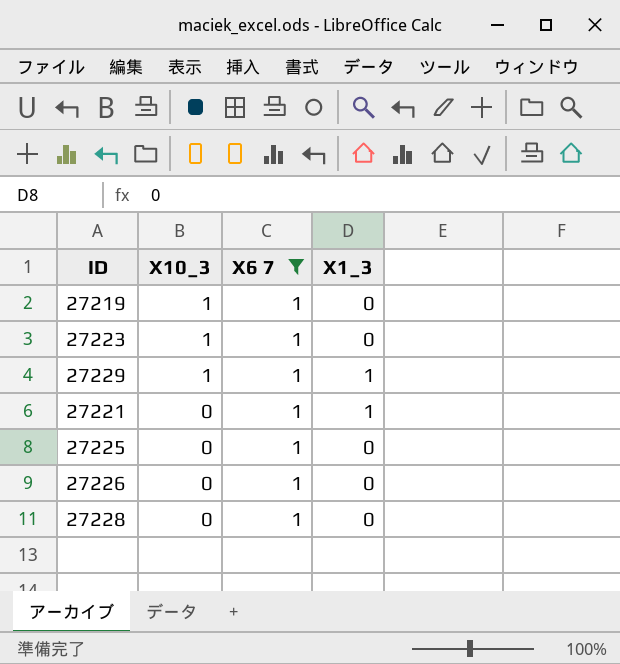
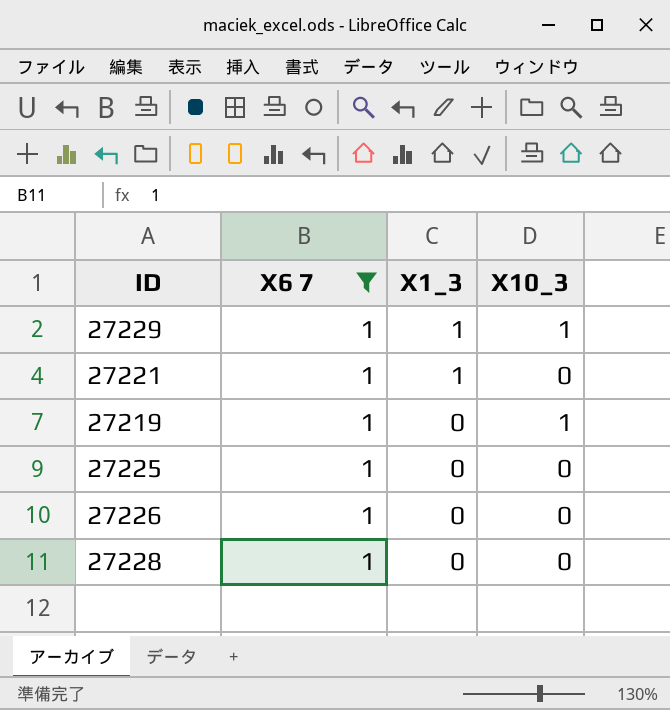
row order: X10_3 descending -> X1_3 descending
column X10_3 | position: 2 -> 4
row 27223: 1 | 1 | 0 -> none

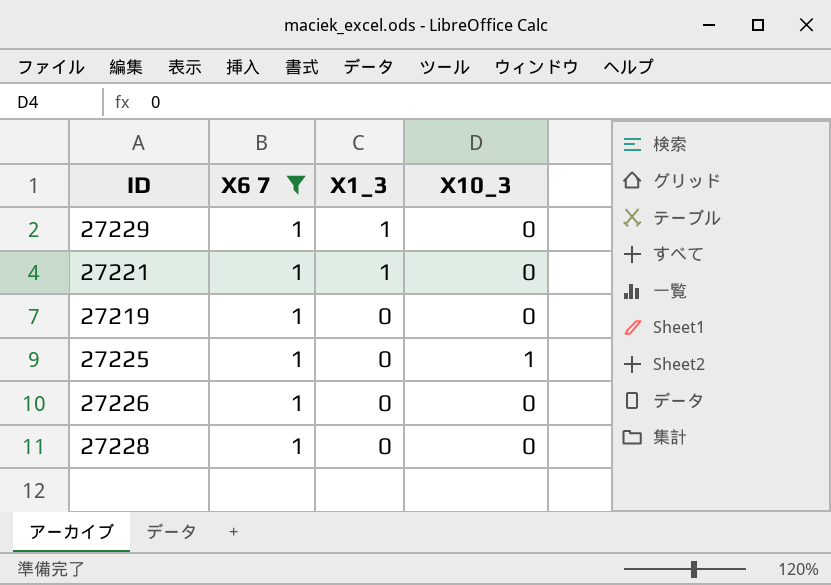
27229 | X10_3: 1 -> 0
27219 | X10_3: 1 -> 0
27225 | X10_3: 0 -> 1

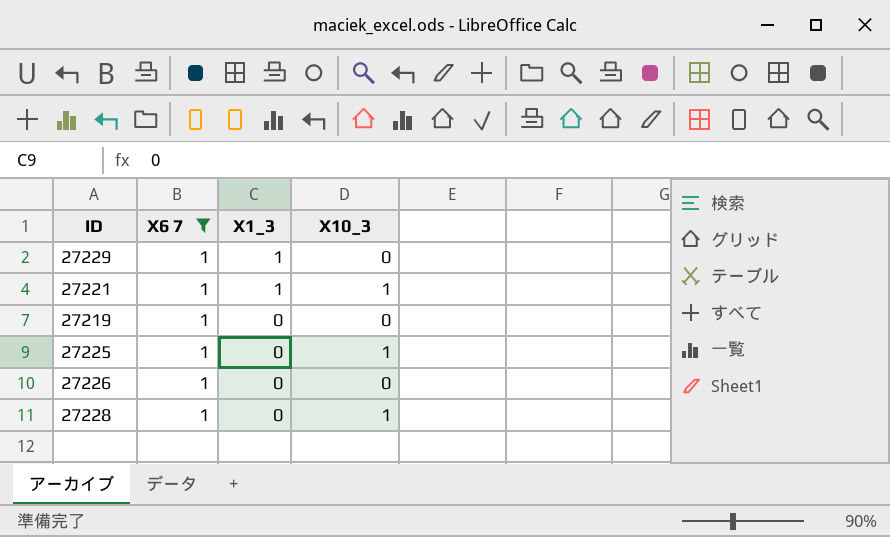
27221 | X10_3: 0 -> 1
27228 | X10_3: 0 -> 1

